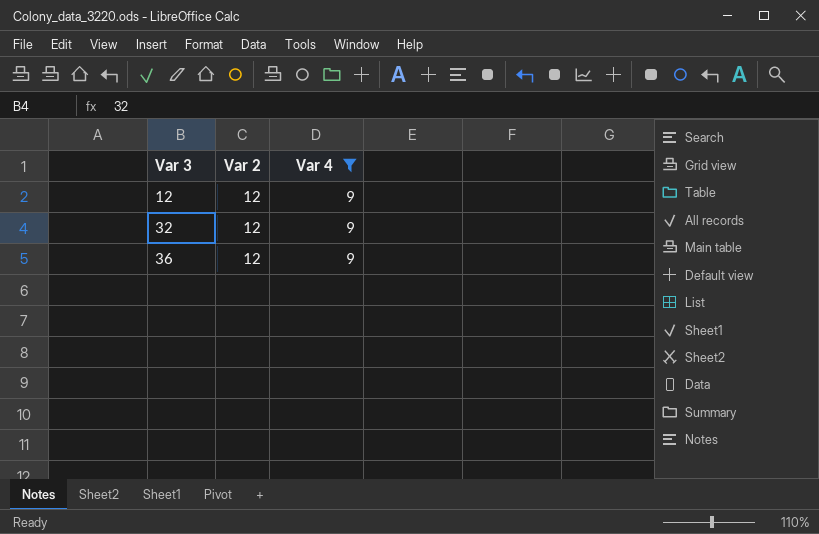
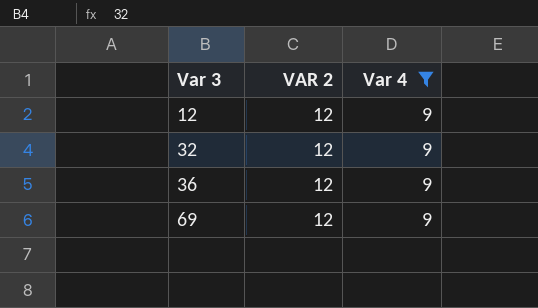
column name: Var 2 -> VAR 2
row 69: none -> 12 | 9

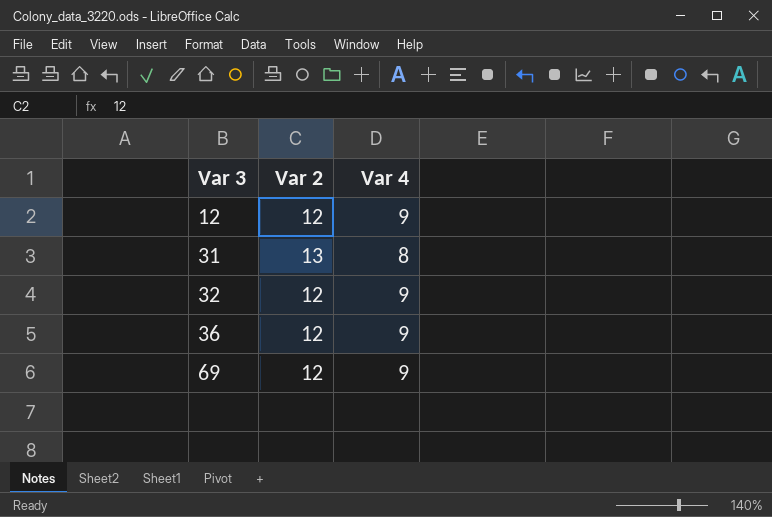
filter: Var 4 = 9 -> none
column name: VAR 2 -> Var 2

